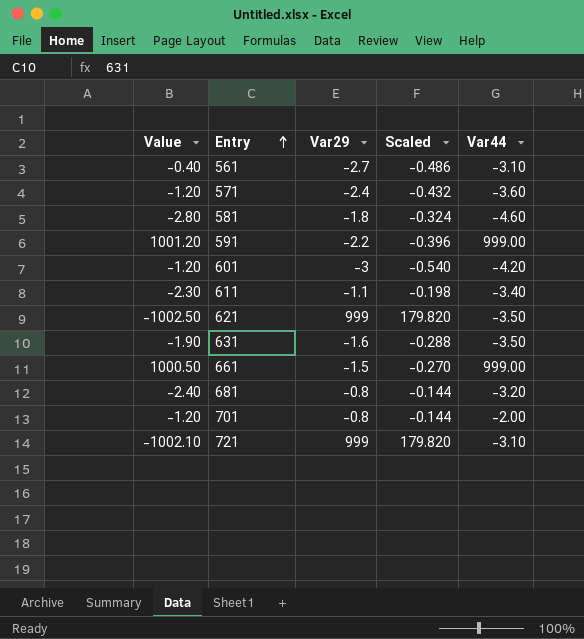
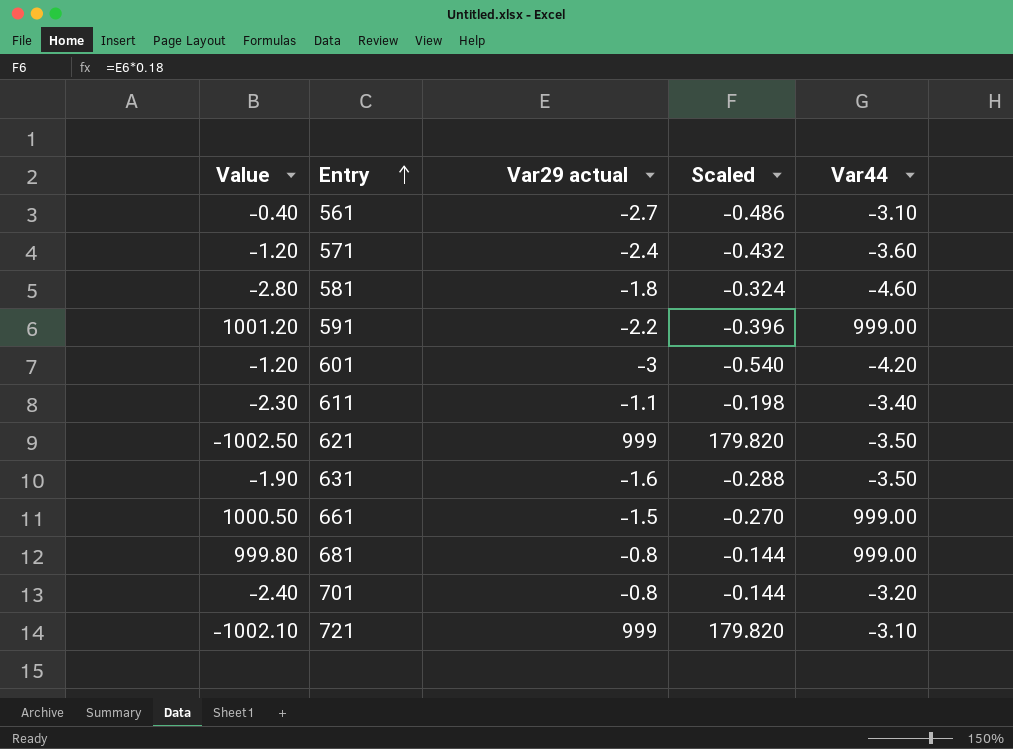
column name: Var29 -> Var29 actual
681 | Value: -2.40 -> 999.80
681 | Var44: -3.20 -> 999.00
701 | Value: -1.20 -> -2.40
701 | Var44: -2.00 -> -3.20

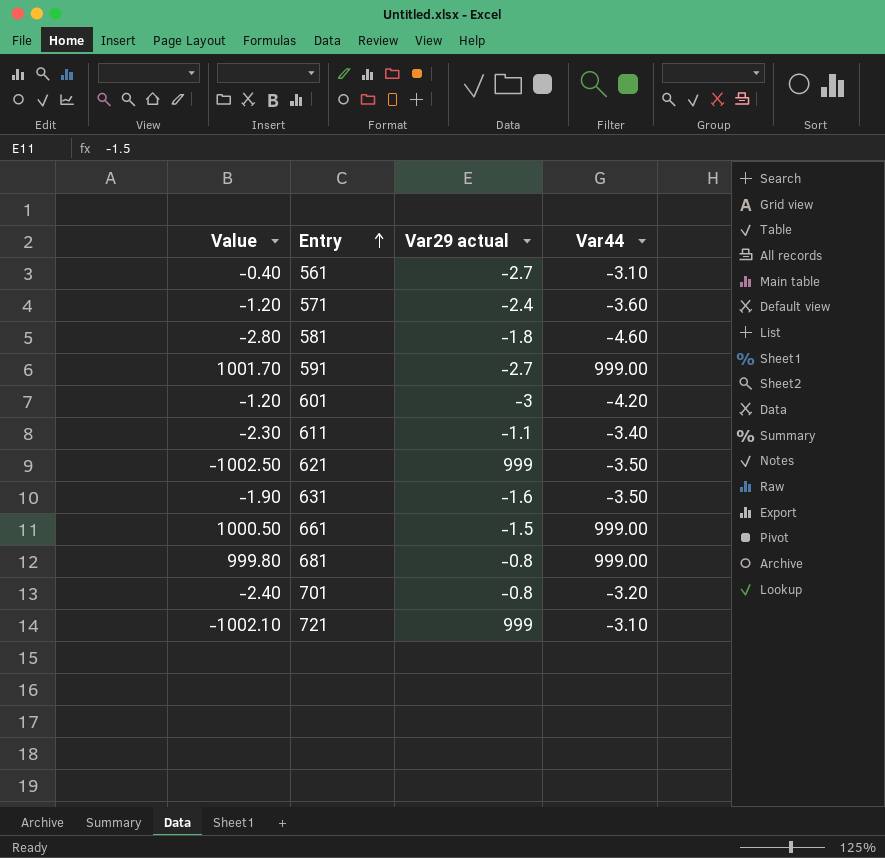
column Scaled | formula: [Var29 actual] * 0.18 -> none
591 | Value: 1001.20 -> 1001.70
591 | Var29 actual: -2.2 -> -2.7

